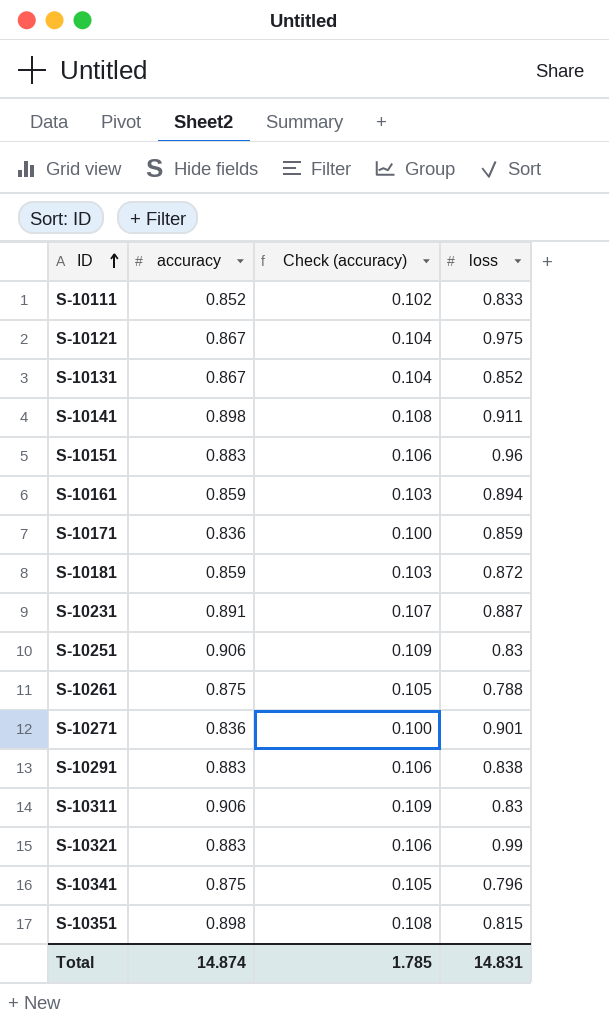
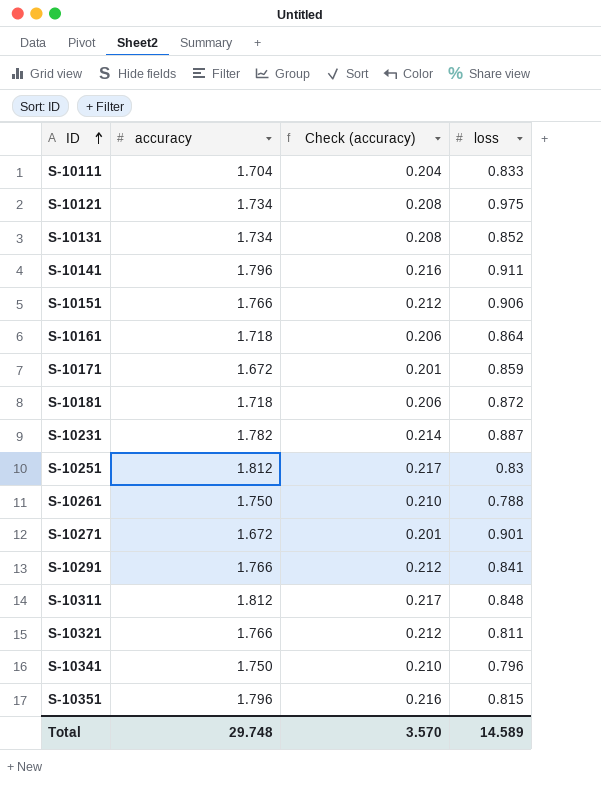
S-10111 | accuracy: 0.852 -> 1.704
S-10111 | Check (accuracy): 0.102 -> 0.204
S-10121 | accuracy: 0.867 -> 1.734
S-10121 | Check (accuracy): 0.104 -> 0.208
S-10131 | accuracy: 0.867 -> 1.734
S-10131 | Check (accuracy): 0.104 -> 0.208
S-10141 | accuracy: 0.898 -> 1.796
S-10141 | Check (accuracy): 0.108 -> 0.216
S-10151 | accuracy: 0.883 -> 1.766
S-10151 | Check (accuracy): 0.106 -> 0.212
S-10151 | loss: 0.96 -> 0.906
S-10161 | accuracy: 0.859 -> 1.718
S-10161 | Check (accuracy): 0.103 -> 0.206
S-10161 | loss: 0.894 -> 0.864
S-10171 | accuracy: 0.836 -> 1.672
S-10171 | Check (accuracy): 0.100 -> 0.201
S-10181 | accuracy: 0.859 -> 1.718
S-10181 | Check (accuracy): 0.103 -> 0.206
S-10231 | accuracy: 0.891 -> 1.782
S-10231 | Check (accuracy): 0.107 -> 0.214
S-10251 | accuracy: 0.906 -> 1.812
S-10251 | Check (accuracy): 0.109 -> 0.217
S-10261 | accuracy: 0.875 -> 1.750
S-10261 | Check (accuracy): 0.105 -> 0.210
S-10271 | accuracy: 0.836 -> 1.672
S-10271 | Check (accuracy): 0.100 -> 0.201
S-10291 | accuracy: 0.883 -> 1.766
S-10291 | Check (accuracy): 0.106 -> 0.212
S-10291 | loss: 0.838 -> 0.841
S-10311 | accuracy: 0.906 -> 1.812
S-10311 | Check (accuracy): 0.109 -> 0.217
S-10311 | loss: 0.83 -> 0.848
S-10321 | accuracy: 0.883 -> 1.766
S-10321 | Check (accuracy): 0.106 -> 0.212
S-10321 | loss: 0.99 -> 0.811
S-10341 | accuracy: 0.875 -> 1.750
S-10341 | Check (accuracy): 0.105 -> 0.210
S-10351 | accuracy: 0.898 -> 1.796
S-10351 | Check (accuracy): 0.108 -> 0.216
Total | accuracy: 14.874 -> 29.748
Total | Check (accuracy): 1.785 -> 3.570
Total | loss: 14.831 -> 14.589

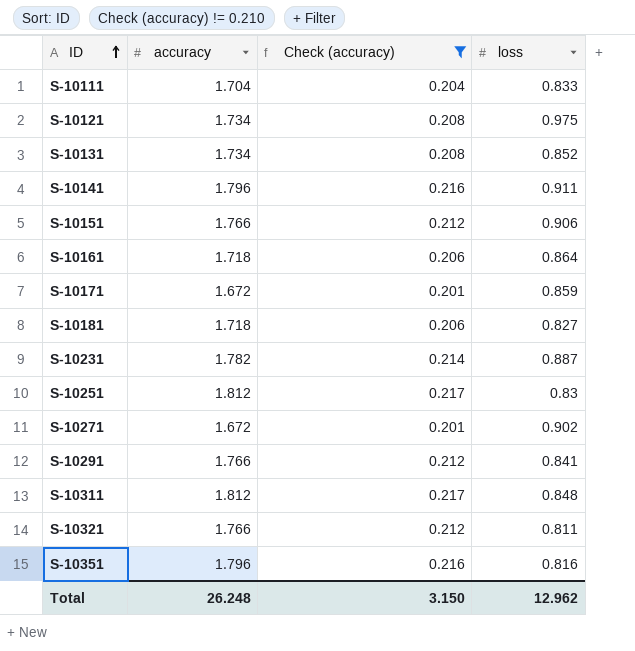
filter: none -> Check (accuracy) != 0.210
S-10181 | loss: 0.872 -> 0.827
S-10271 | loss: 0.901 -> 0.902
S-10351 | loss: 0.815 -> 0.816
Total | accuracy: 29.748 -> 26.248
Total | Check (accuracy): 3.570 -> 3.150
Total | loss: 14.589 -> 12.962

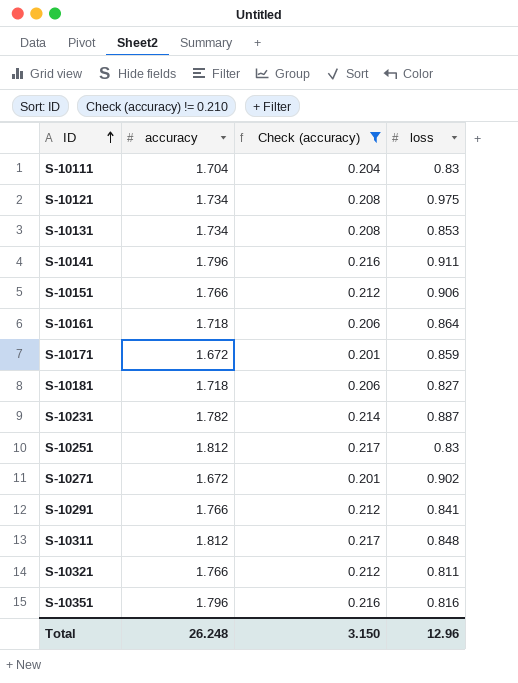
S-10111 | loss: 0.833 -> 0.83
S-10131 | loss: 0.852 -> 0.853
Total | loss: 12.962 -> 12.96

